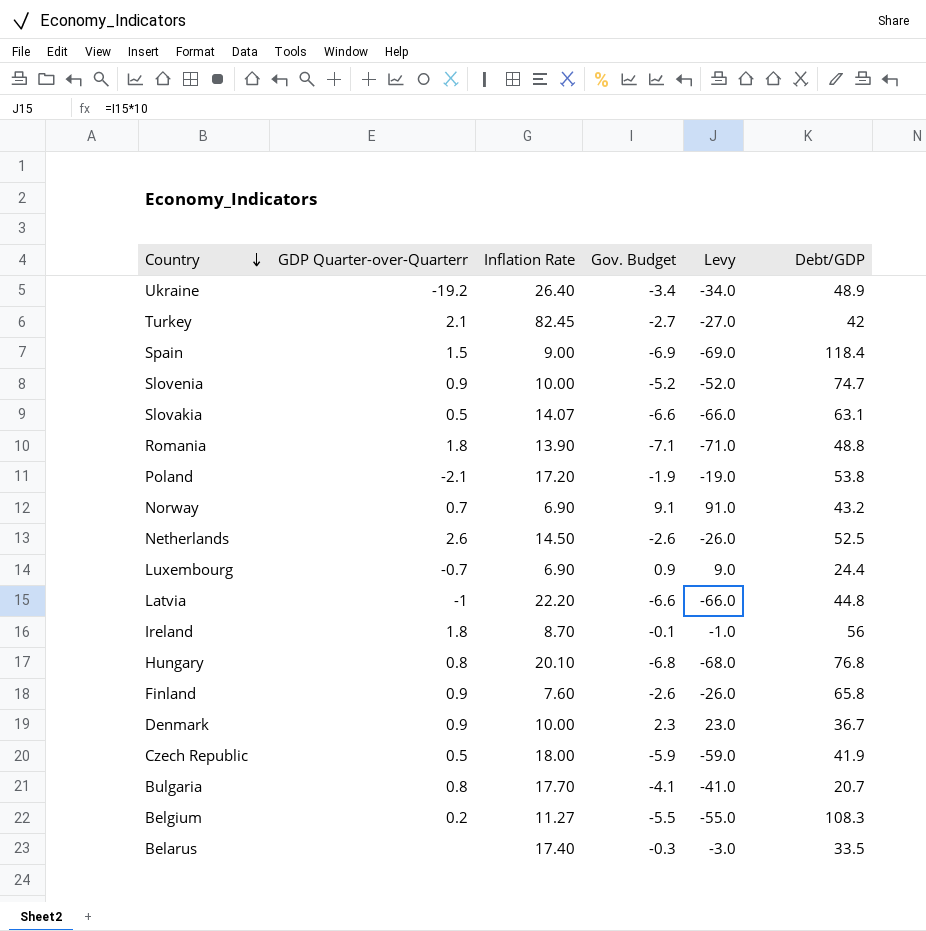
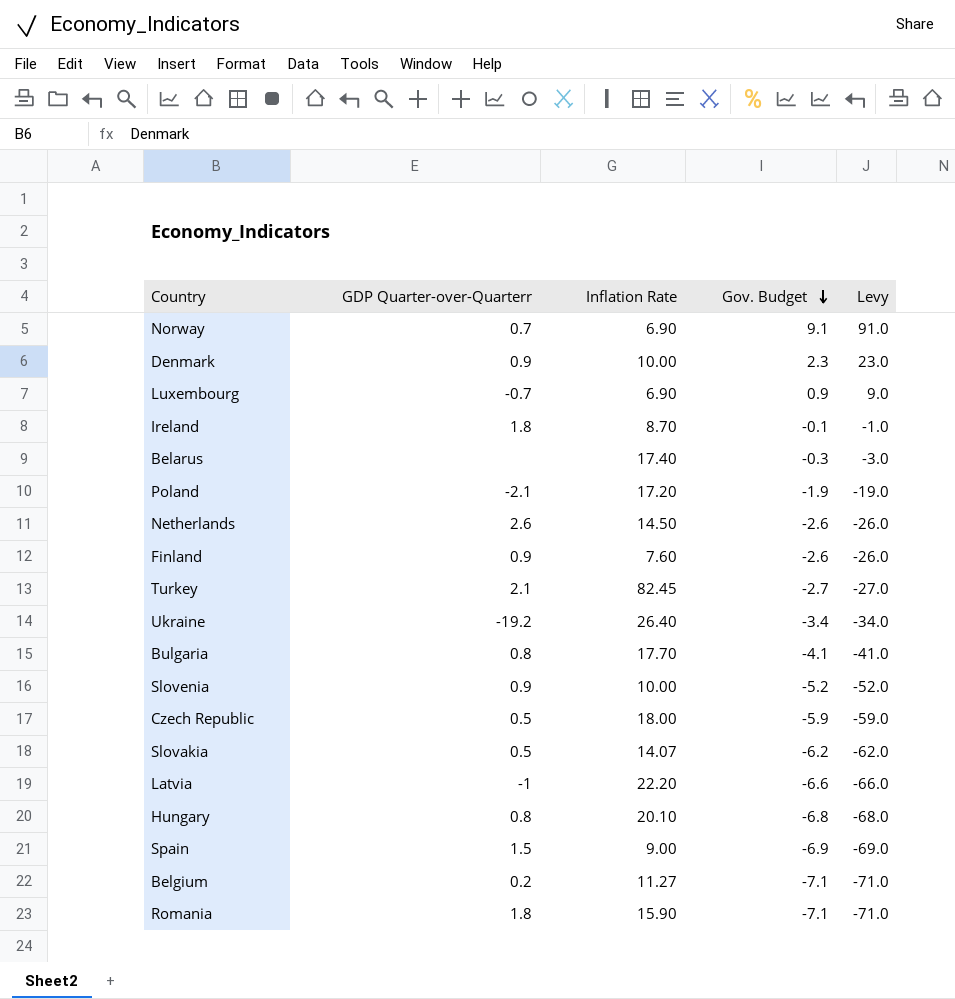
row order: Country descending -> Gov. Budget descending
column Debt/GDP | position: 6 -> none
Slovakia | Gov. Budget: -6.6 -> -6.2
Slovakia | Levy: -66.0 -> -62.0
Belgium | Gov. Budget: -5.5 -> -7.1
Belgium | Levy: -55.0 -> -71.0
Romania | Inflation Rate: 13.90 -> 15.90

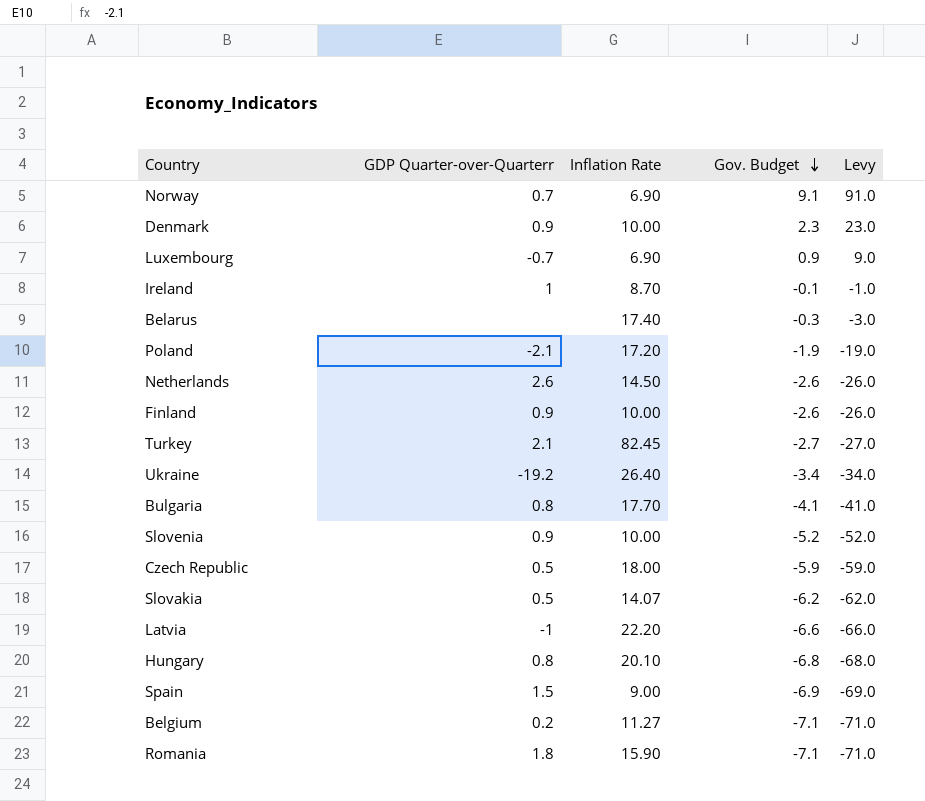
Ireland | GDP Quarter-over-Quarterr: 1.8 -> 1
Finland | Inflation Rate: 7.60 -> 10.00

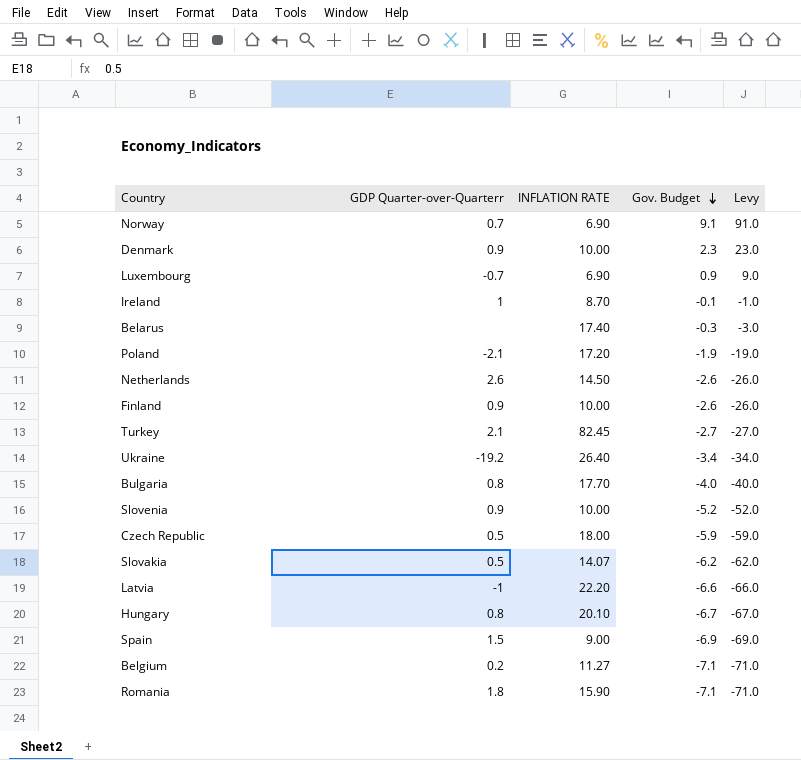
column name: Inflation Rate -> INFLATION RATE
Bulgaria | Gov. Budget: -4.1 -> -4.0
Bulgaria | Levy: -41.0 -> -40.0
Hungary | Gov. Budget: -6.8 -> -6.7
Hungary | Levy: -68.0 -> -67.0

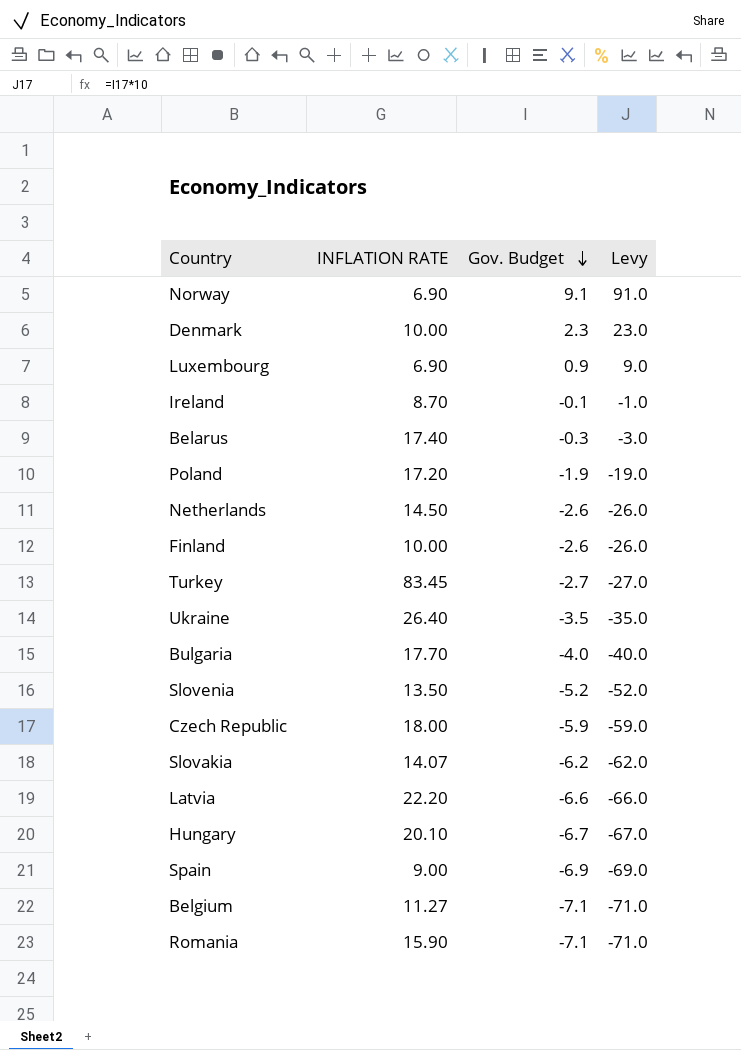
column GDP Quarter-over-Quarterr | position: 2 -> none
Turkey | INFLATION RATE: 82.45 -> 83.45
Ukraine | Gov. Budget: -3.4 -> -3.5
Ukraine | Levy: -34.0 -> -35.0
Slovenia | INFLATION RATE: 10.00 -> 13.50

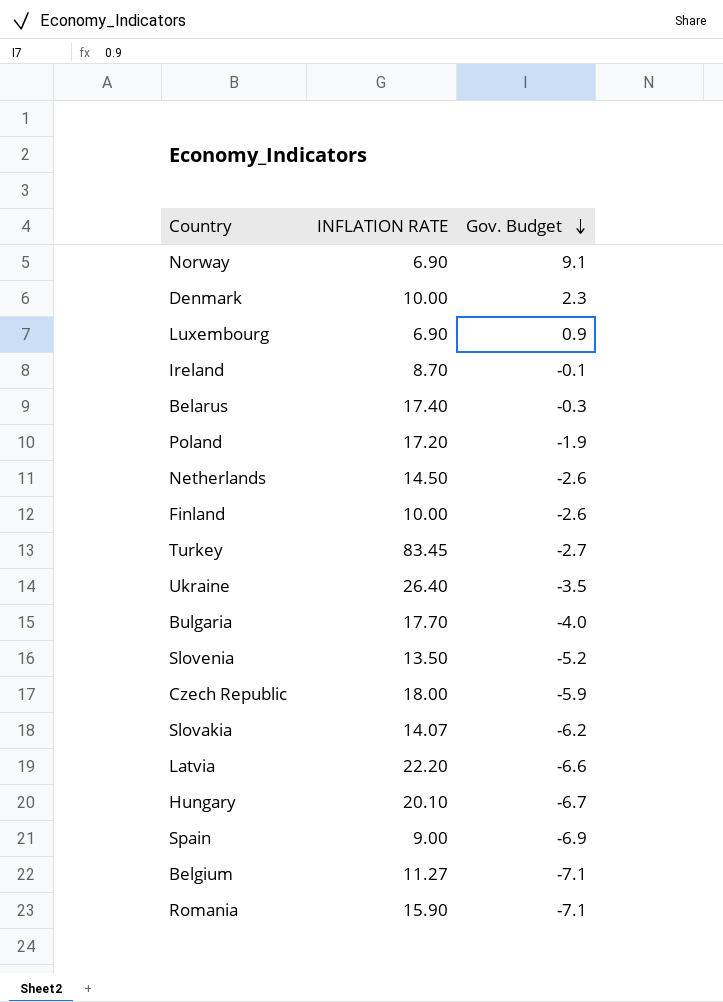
column Levy | formula: [Gov. Budget] * 10 -> none

